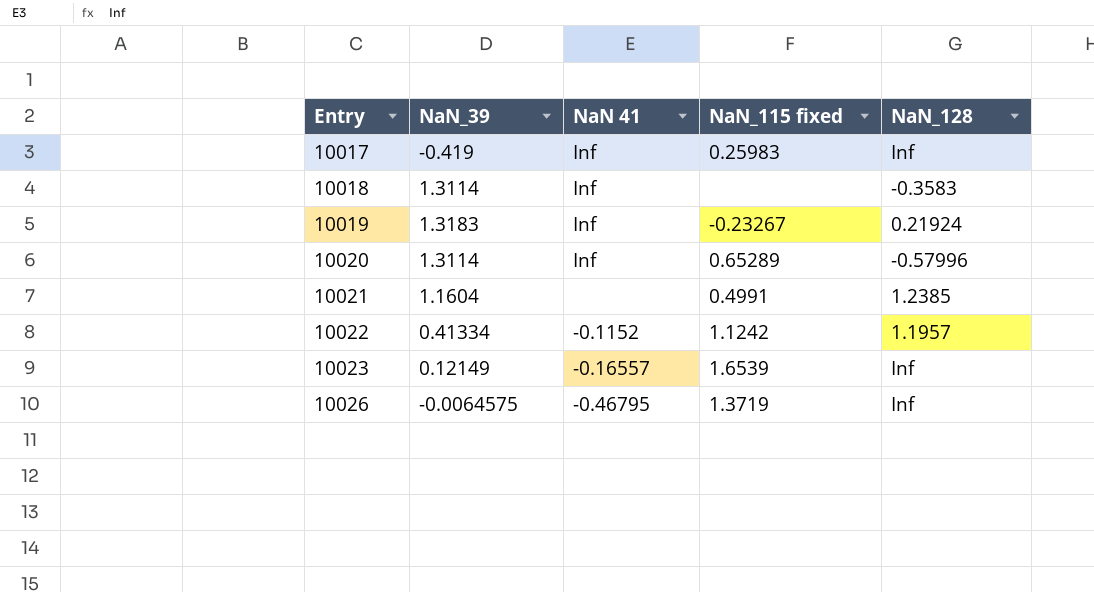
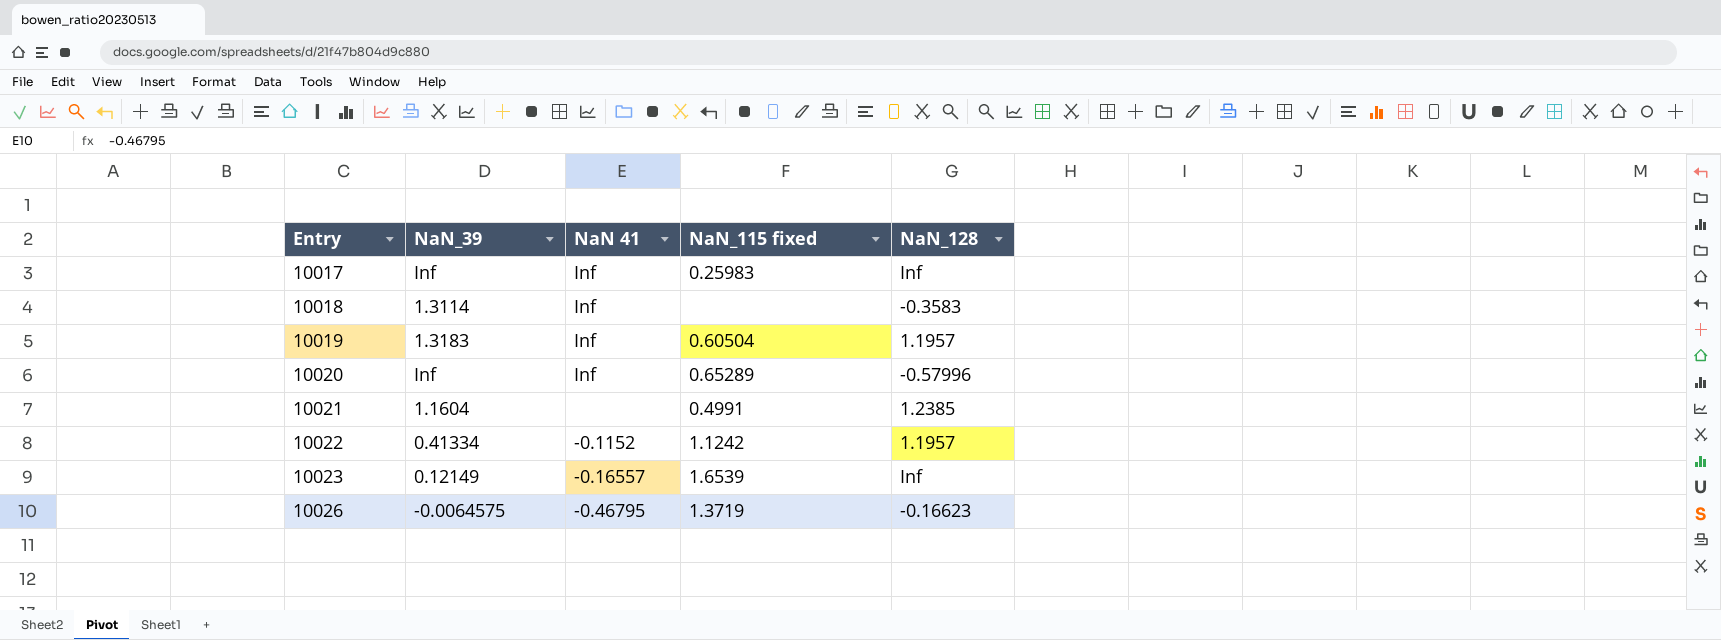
10017 | NaN_39: -0.419 -> Inf
10019 | NaN_115 fixed: -0.23267 -> 0.60504
10019 | NaN_128: 0.21924 -> 1.1957
10020 | NaN_39: 1.3114 -> Inf
10026 | NaN_128: Inf -> -0.16623

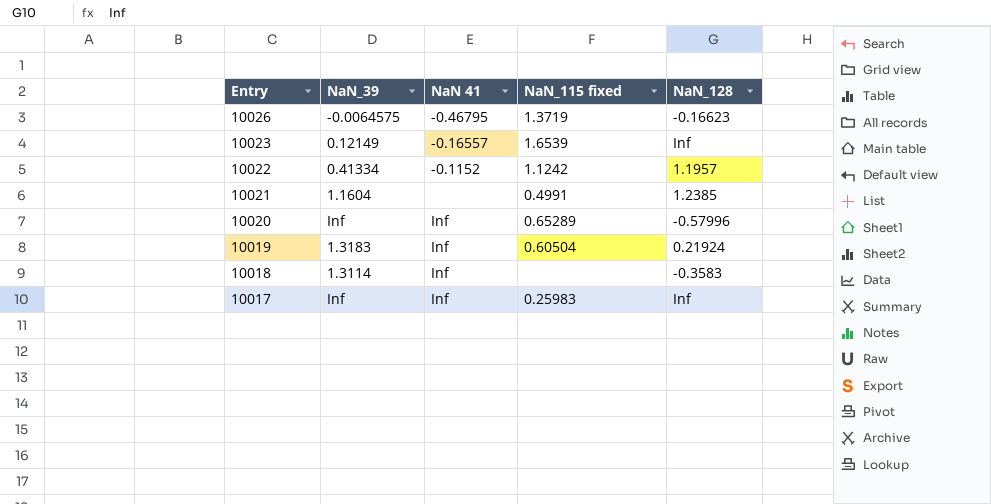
row order: Entry ascending -> Entry descending
10019 | NaN_128: 1.1957 -> 0.21924

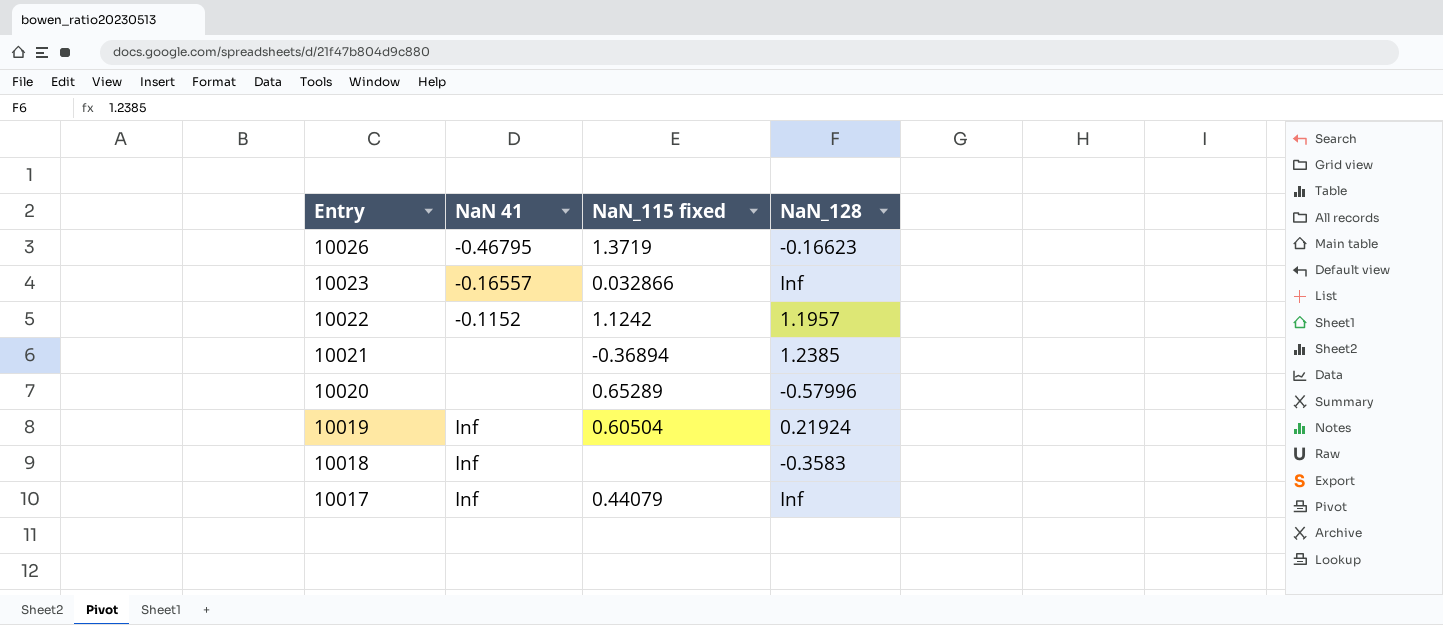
column NaN_39 | position: 2 -> none
10023 | NaN_115 fixed: 1.6539 -> 0.032866
10021 | NaN_115 fixed: 0.4991 -> -0.36894
10020 | NaN 41: Inf -> none
10017 | NaN_115 fixed: 0.25983 -> 0.44079

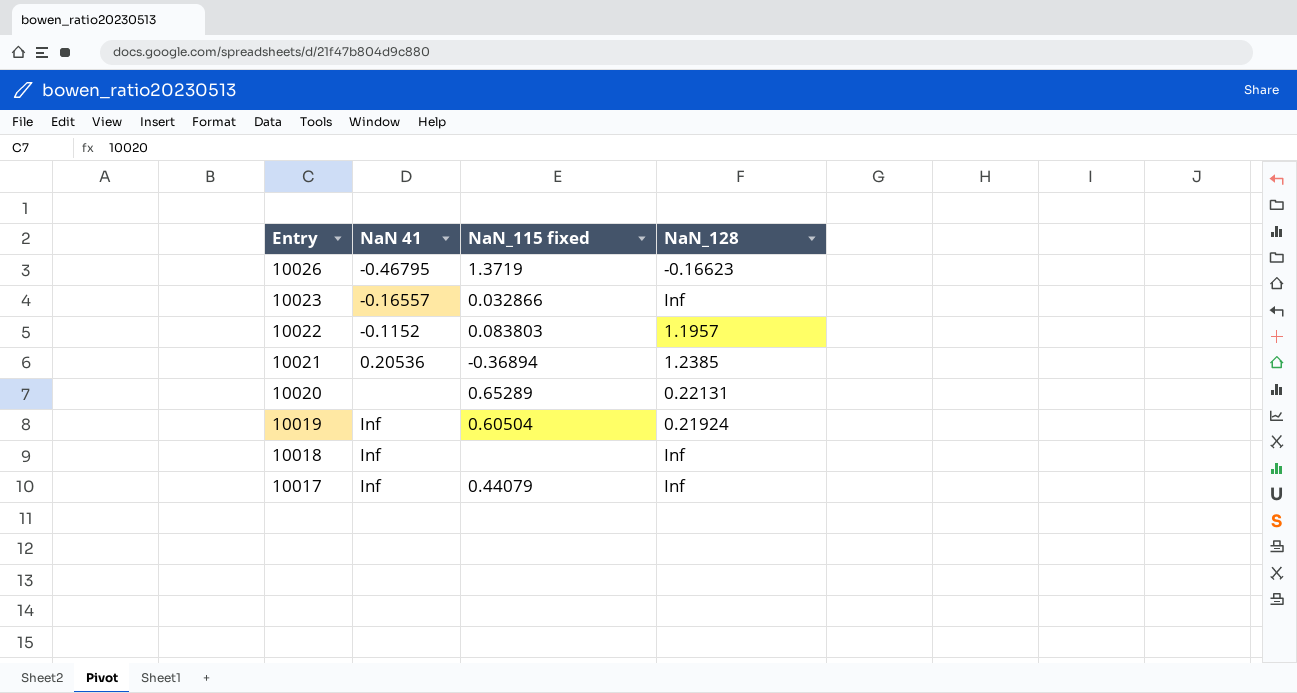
10022 | NaN_115 fixed: 1.1242 -> 0.083803
10021 | NaN 41: none -> 0.20536
10020 | NaN_128: -0.57996 -> 0.22131
10018 | NaN_128: -0.3583 -> Inf

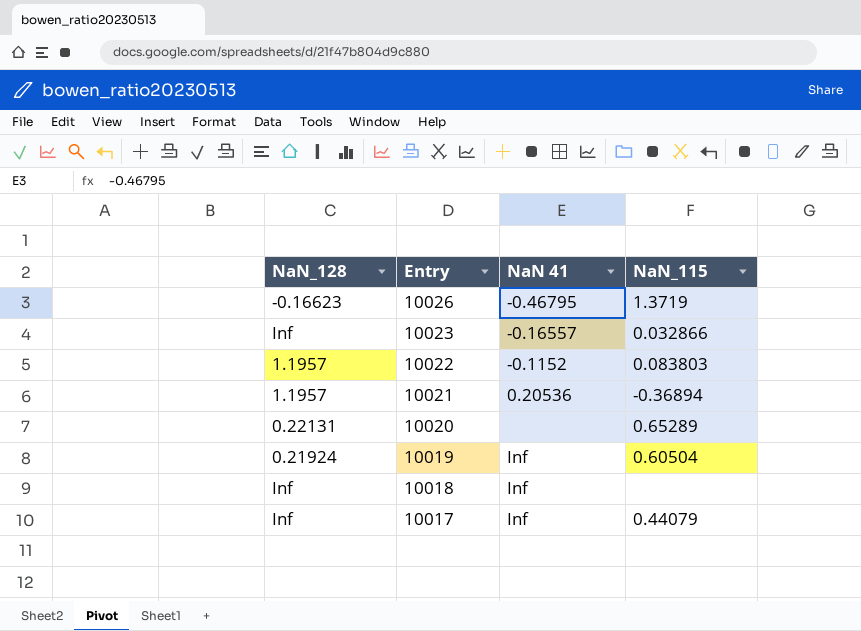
column NaN_128 | position: 4 -> 1
column name: NaN_115 fixed -> NaN_115
10021 | NaN_128: 1.2385 -> 1.1957

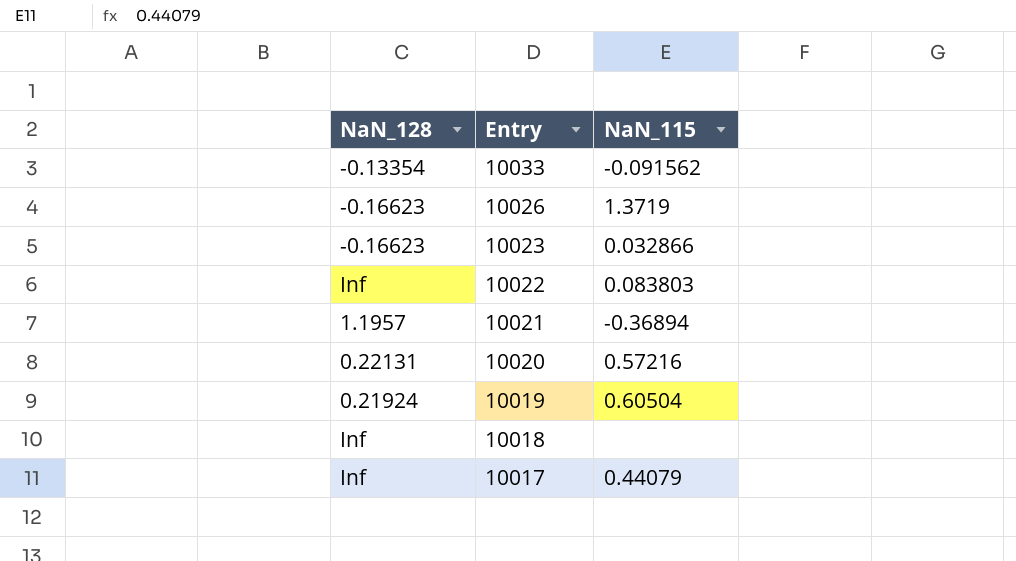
column NaN 41 | position: 3 -> none
row 10033: none -> -0.13354 | -0.091562
10023 | NaN_128: Inf -> -0.16623
10022 | NaN_128: 1.1957 -> Inf
10020 | NaN_115: 0.65289 -> 0.57216

